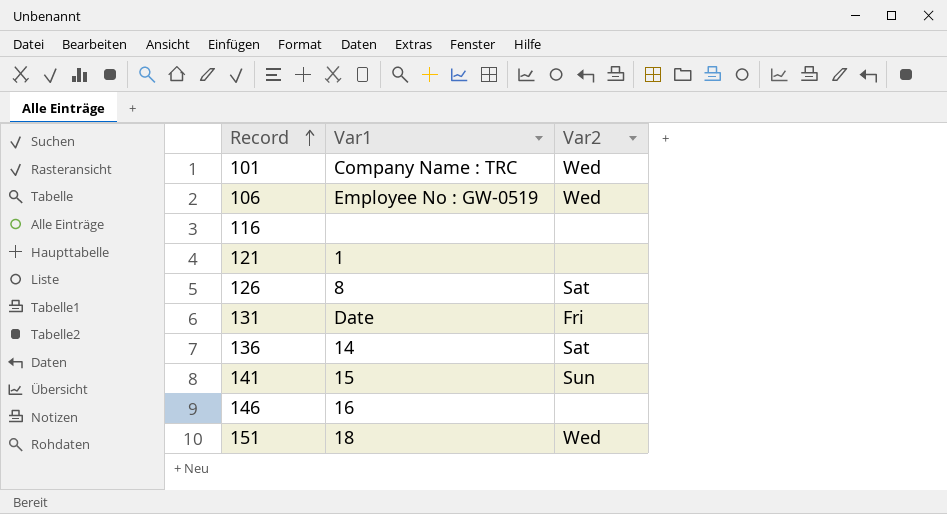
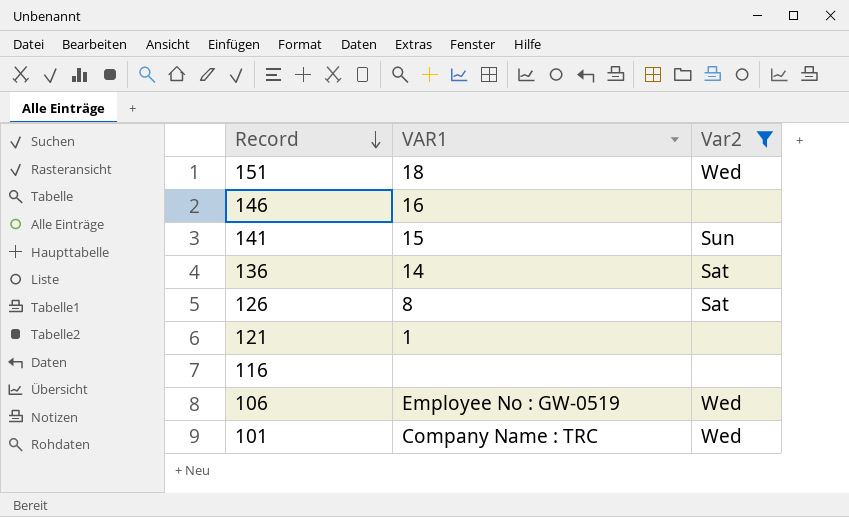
filter: none -> Var2 != Fri
row order: Record ascending -> Record descending
column name: Var1 -> VAR1

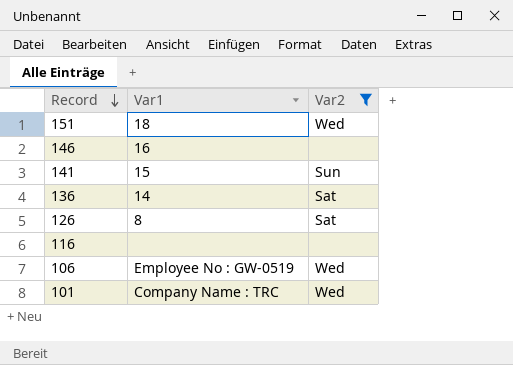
column name: VAR1 -> Var1
row 121: 1 | none -> none

